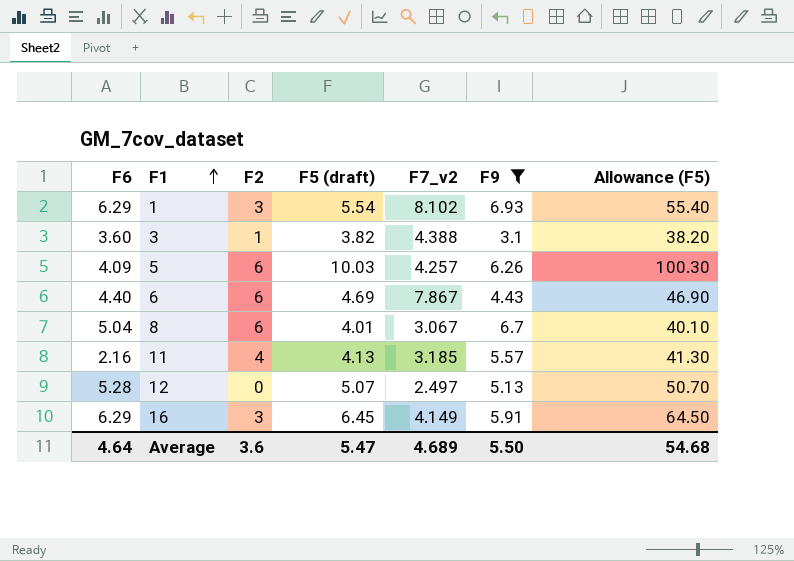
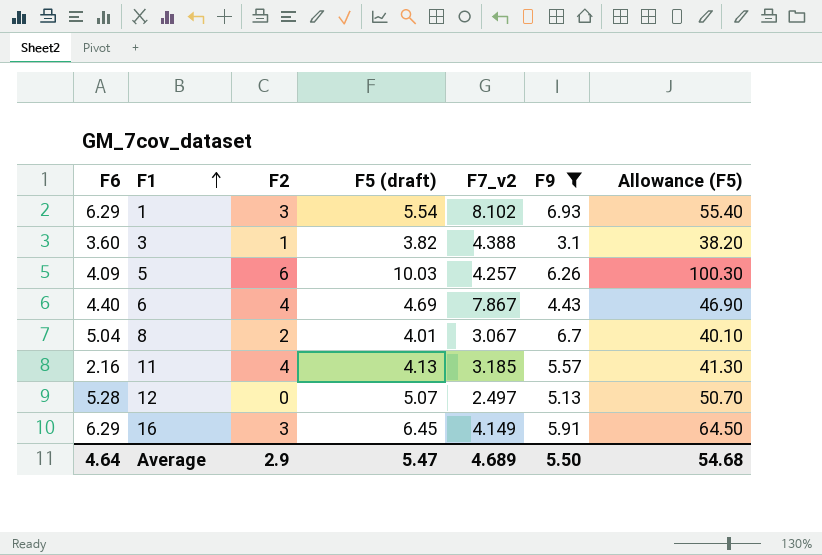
6 | F2: 6 -> 4
8 | F2: 6 -> 2
Average | F2: 3.6 -> 2.9

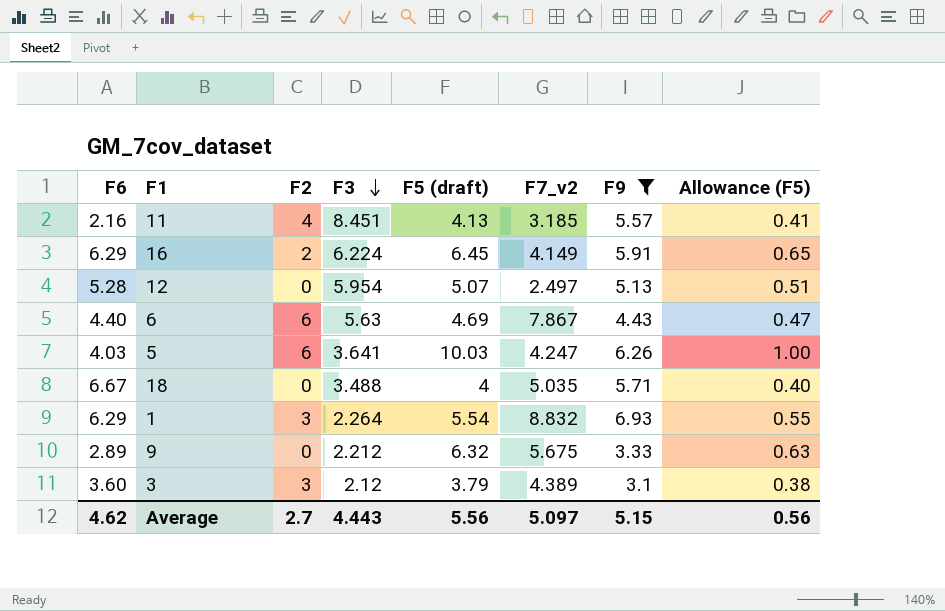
row order: F1 ascending -> F3 descending
column F3 | position: none -> 4
column Allowance (F5) | formula: [F5 (draft)] * 10 -> [F5 (draft)] * 0.1
row 8: 5.04 | 2 | 4.01 | 3.067 | 6.7 | 40.10 -> none
16 | F2: 3 -> 2
6 | F2: 4 -> 6
5 | F6: 4.09 -> 4.03
5 | F7_v2: 4.257 -> 4.247
row 18: none -> 6.67 | 0 | 3.488 | 4 | 5.035 | 5.71 | 0.40
1 | F7_v2: 8.102 -> 8.832
row 9: none -> 2.89 | 0 | 2.212 | 6.32 | 5.675 | 3.33 | 0.63
3 | F2: 1 -> 3
3 | F5 (draft): 3.82 -> 3.79
3 | F7_v2: 4.388 -> 4.389
Average | F6: 4.64 -> 4.62
Average | F2: 2.9 -> 2.7
Average | F5 (draft): 5.47 -> 5.56
Average | F7_v2: 4.689 -> 5.097
Average | F9: 5.50 -> 5.15
Average | Allowance (F5): 54.68 -> 0.56

